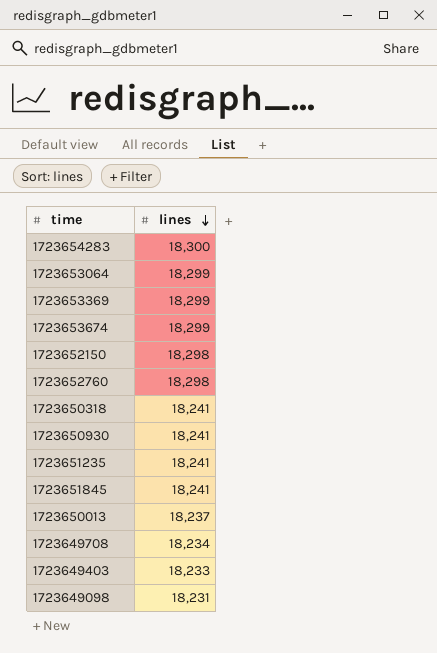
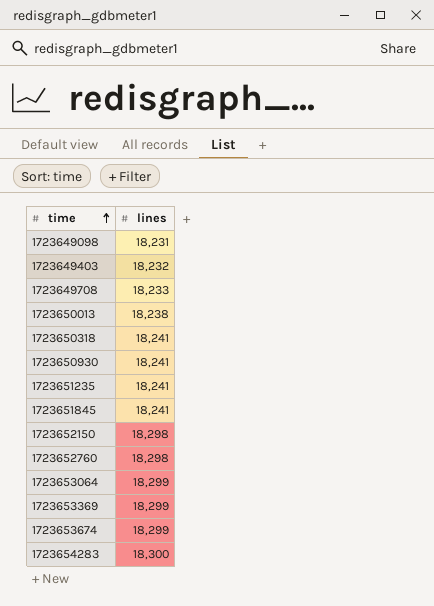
row order: lines descending -> time ascending
1723649403 | lines: 18,233 -> 18,232
1723649708 | lines: 18,234 -> 18,233
1723650013 | lines: 18,237 -> 18,238

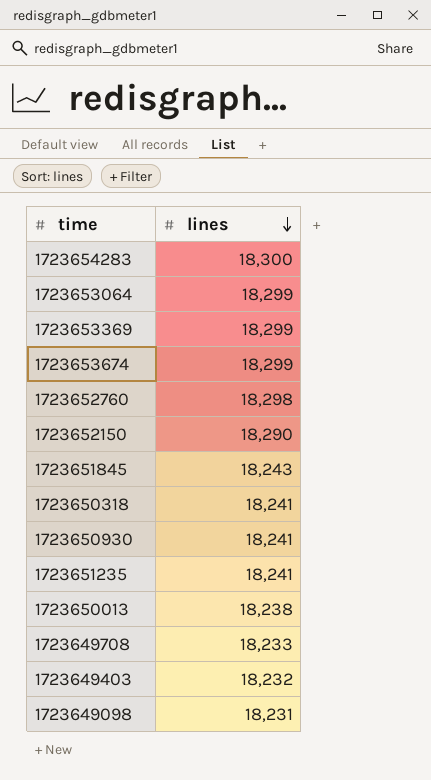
row order: time ascending -> lines descending
1723652150 | lines: 18,298 -> 18,290
1723651845 | lines: 18,241 -> 18,243

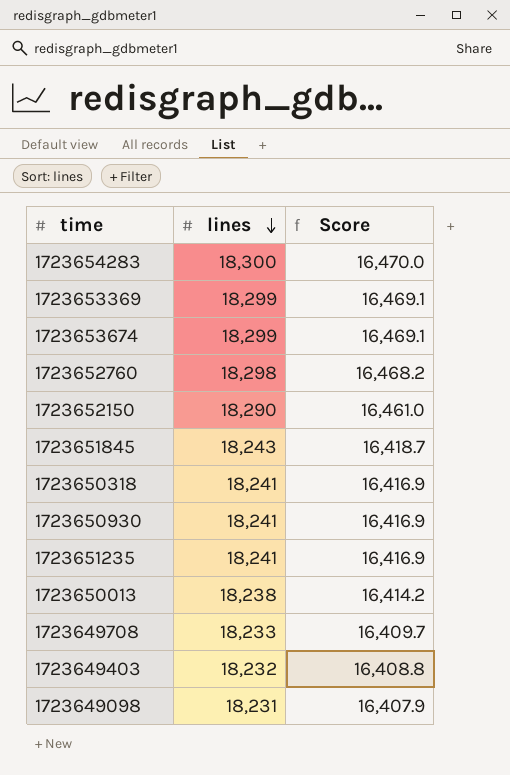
column Score | formula: none -> [lines] * 0.9
row 1723653064: 18,299 -> none

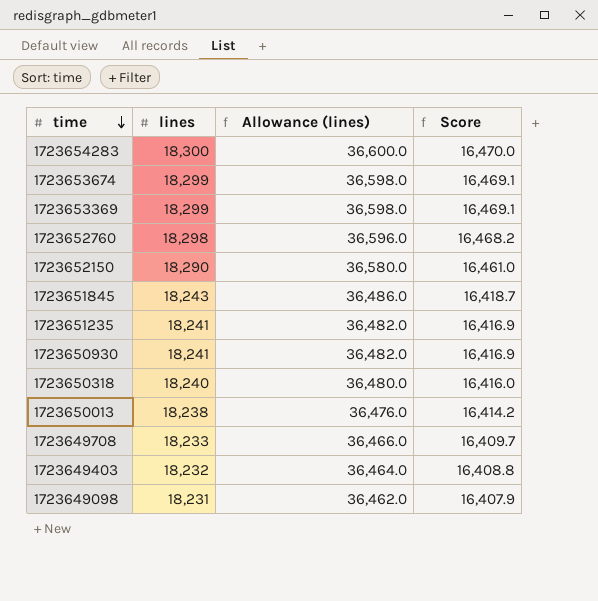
row order: lines descending -> time descending
column Allowance (lines) | formula: none -> [lines] * 2
1723650318 | lines: 18,241 -> 18,240
1723650318 | Score: 16,416.9 -> 16,416.0

